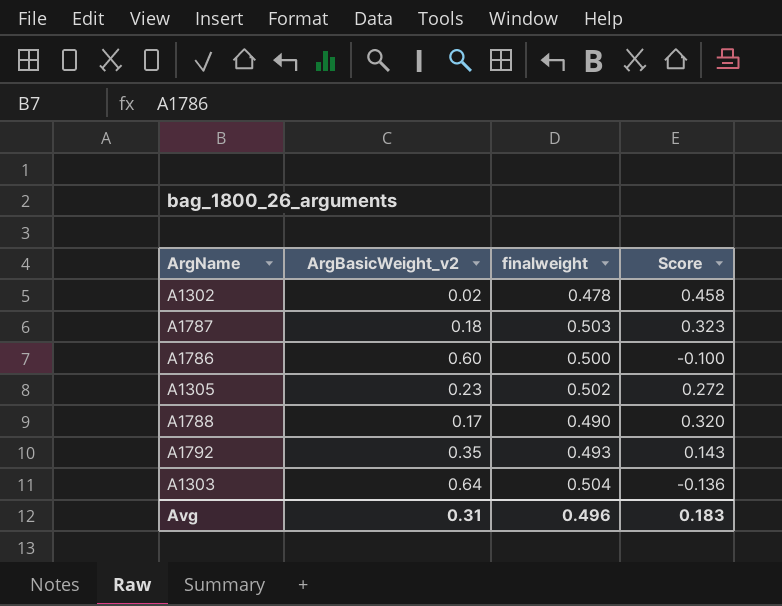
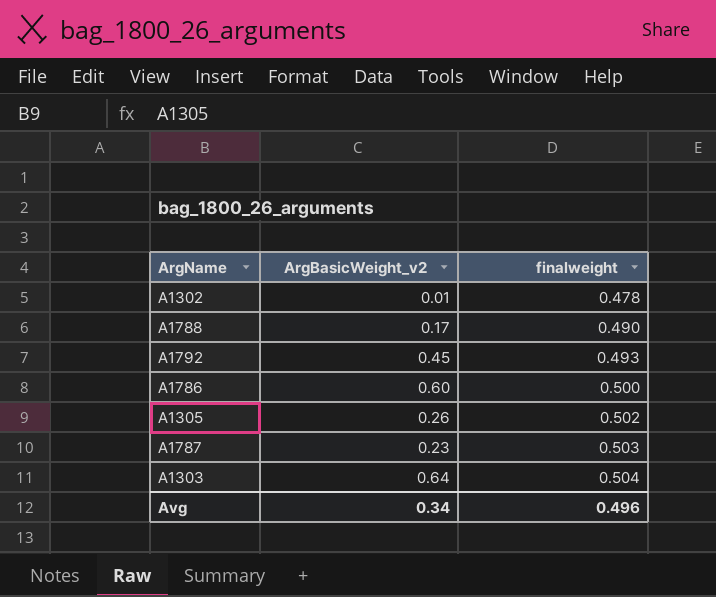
row order: none -> finalweight ascending
column Score | formula: [finalweight] - [ArgBasicWeight_v2] -> none
A1302 | ArgBasicWeight_v2: 0.02 -> 0.01
A1792 | ArgBasicWeight_v2: 0.35 -> 0.45
A1305 | ArgBasicWeight_v2: 0.23 -> 0.26
A1787 | ArgBasicWeight_v2: 0.18 -> 0.23
Avg | ArgBasicWeight_v2: 0.31 -> 0.34

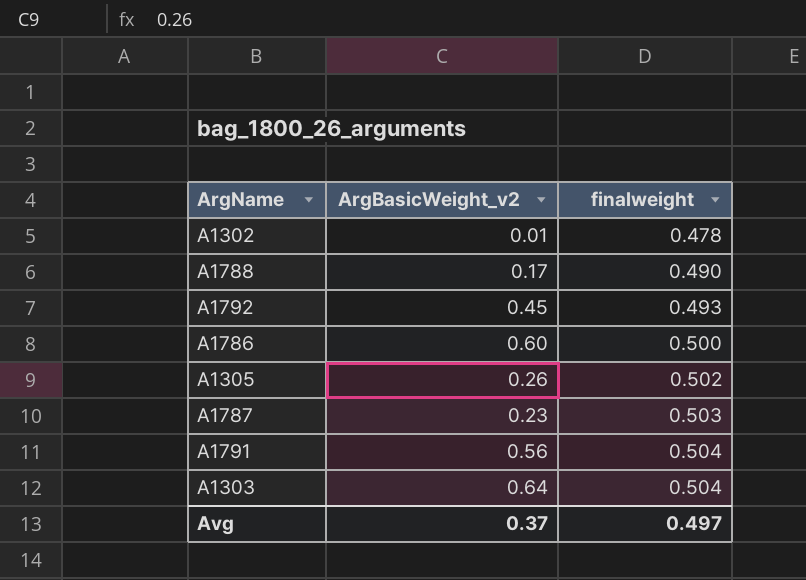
row A1791: none -> 0.56 | 0.504
Avg | ArgBasicWeight_v2: 0.34 -> 0.37
Avg | finalweight: 0.496 -> 0.497

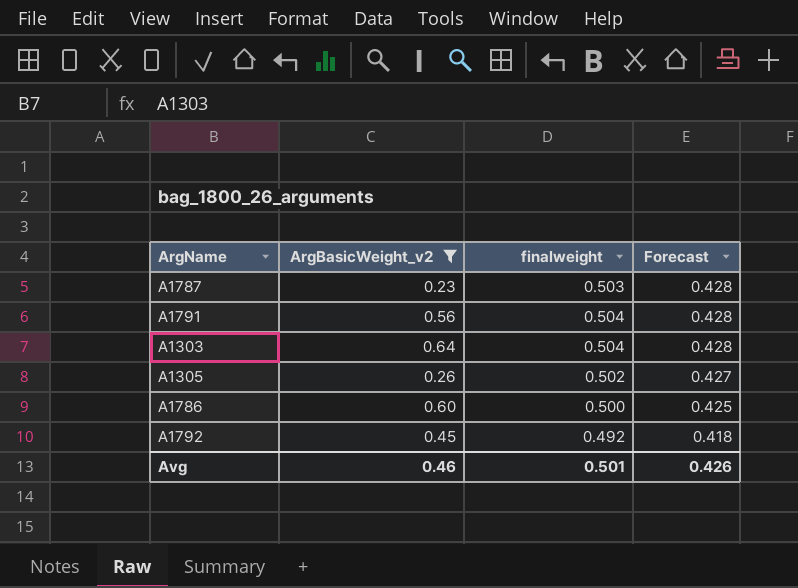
filter: none -> ArgBasicWeight_v2 >= 0.23
row order: finalweight ascending -> Forecast descending
column Forecast | formula: none -> [finalweight] * 0.85
A1792 | finalweight: 0.493 -> 0.492
Avg | ArgBasicWeight_v2: 0.37 -> 0.46
Avg | finalweight: 0.497 -> 0.501

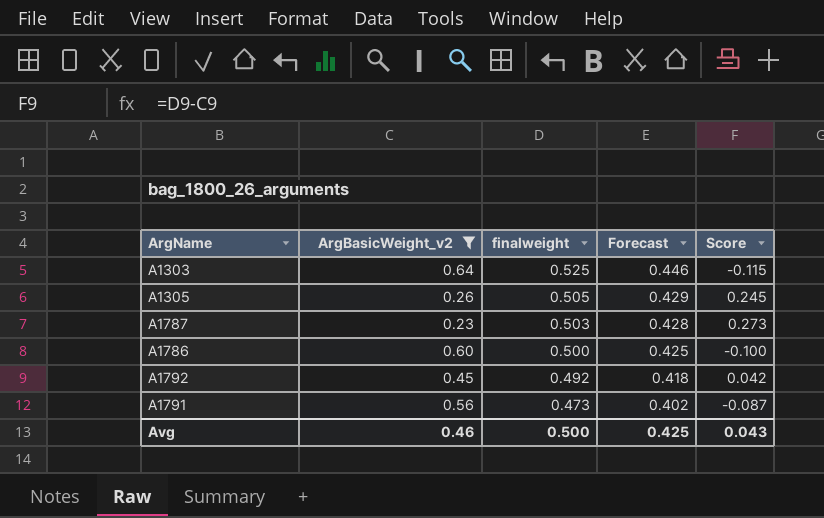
row order: Forecast descending -> finalweight descending
column Score | formula: none -> [finalweight] - [ArgBasicWeight_v2]
A1303 | finalweight: 0.504 -> 0.525
A1303 | Forecast: 0.428 -> 0.446
A1305 | finalweight: 0.502 -> 0.505
A1305 | Forecast: 0.427 -> 0.429
A1791 | finalweight: 0.504 -> 0.473
A1791 | Forecast: 0.428 -> 0.402
Avg | finalweight: 0.501 -> 0.500
Avg | Forecast: 0.426 -> 0.425

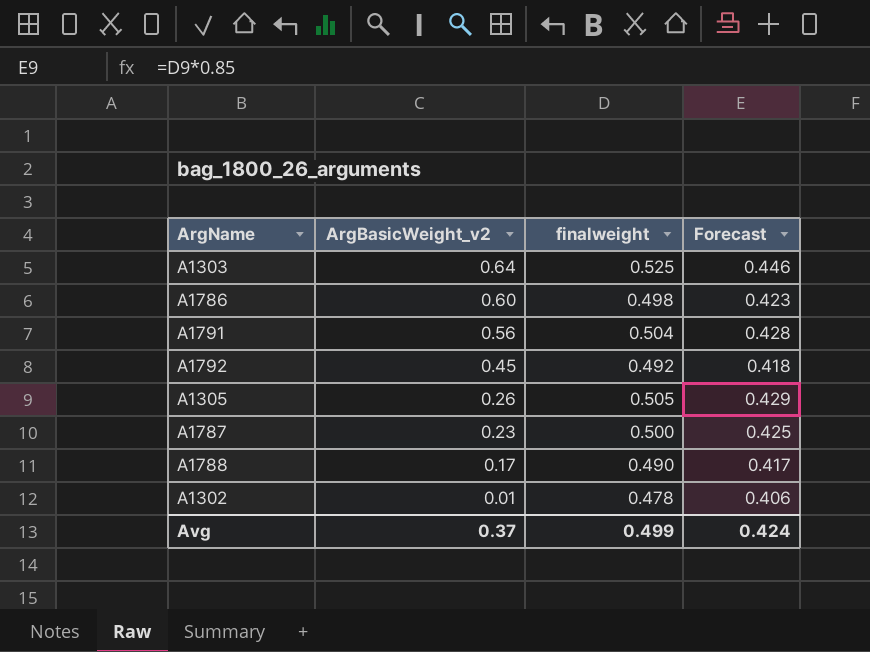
filter: ArgBasicWeight_v2 >= 0.23 -> none
row order: finalweight descending -> ArgBasicWeight_v2 descending
column Score | formula: [finalweight] - [ArgBasicWeight_v2] -> none
A1786 | finalweight: 0.500 -> 0.498
A1786 | Forecast: 0.425 -> 0.423
A1791 | finalweight: 0.473 -> 0.504
A1791 | Forecast: 0.402 -> 0.428
A1787 | finalweight: 0.503 -> 0.500
A1787 | Forecast: 0.428 -> 0.425
Avg | ArgBasicWeight_v2: 0.46 -> 0.37
Avg | finalweight: 0.500 -> 0.499
Avg | Forecast: 0.425 -> 0.424

